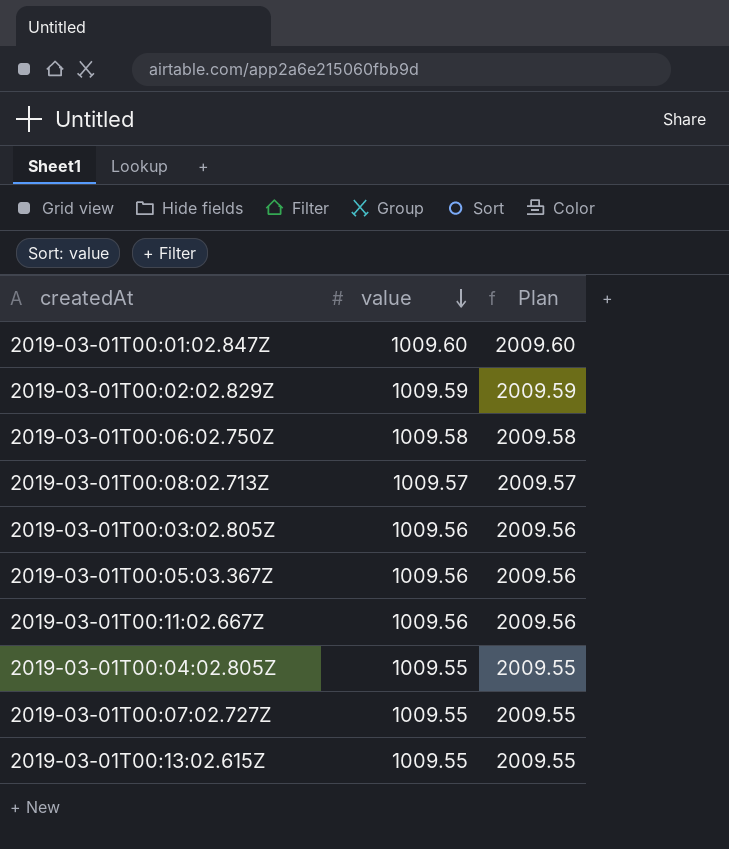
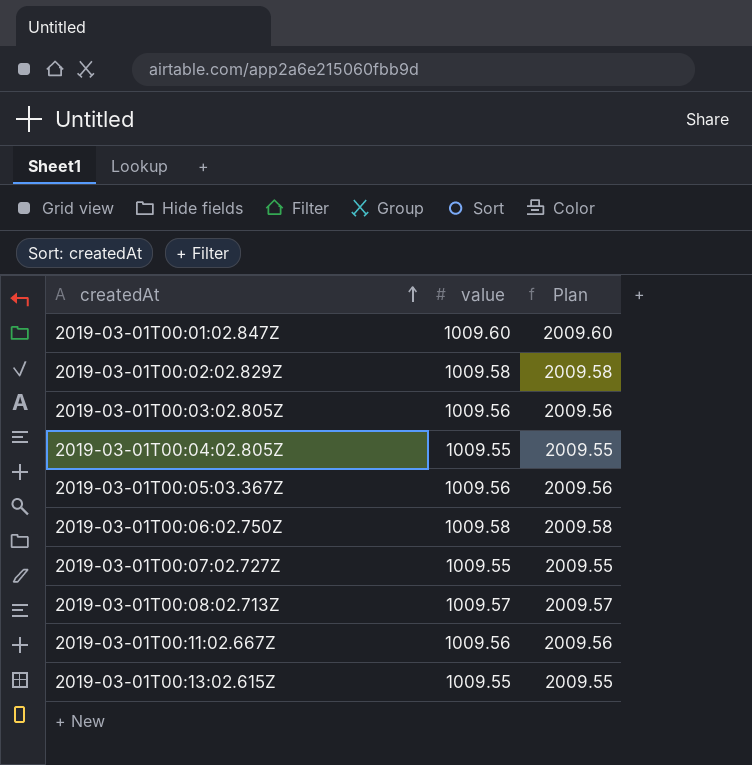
row order: value descending -> createdAt ascending
2019-03-01T00:02:02.829Z | value: 1009.59 -> 1009.58
2019-03-01T00:02:02.829Z | Plan: 2009.59 -> 2009.58

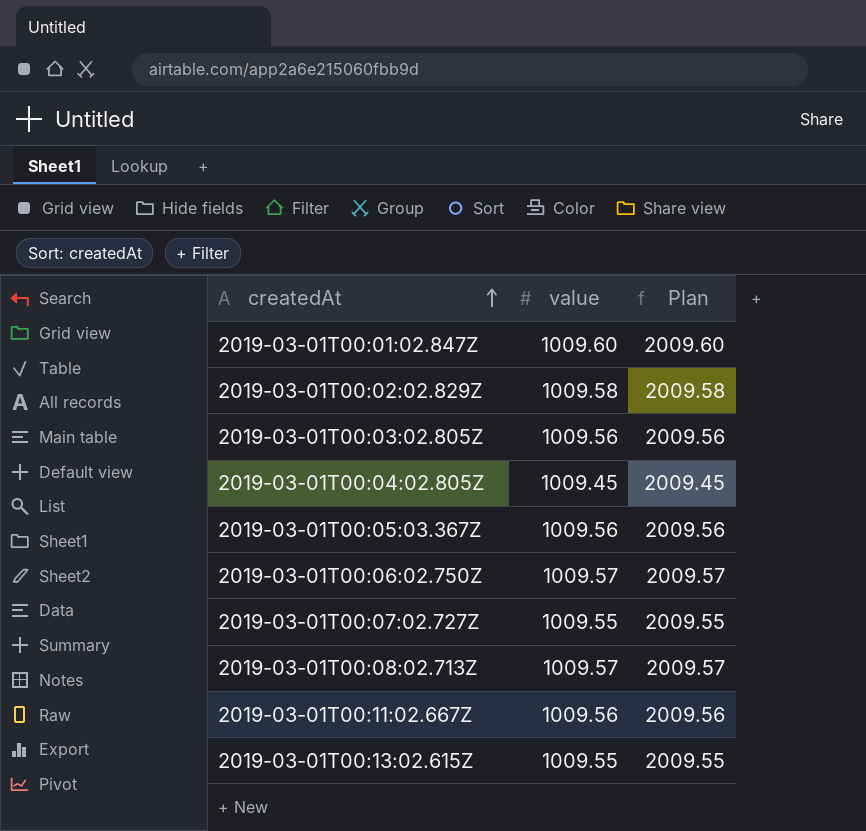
2019-03-01T00:04:02.805Z | value: 1009.55 -> 1009.45
2019-03-01T00:04:02.805Z | Plan: 2009.55 -> 2009.45
2019-03-01T00:06:02.750Z | value: 1009.58 -> 1009.57
2019-03-01T00:06:02.750Z | Plan: 2009.58 -> 2009.57

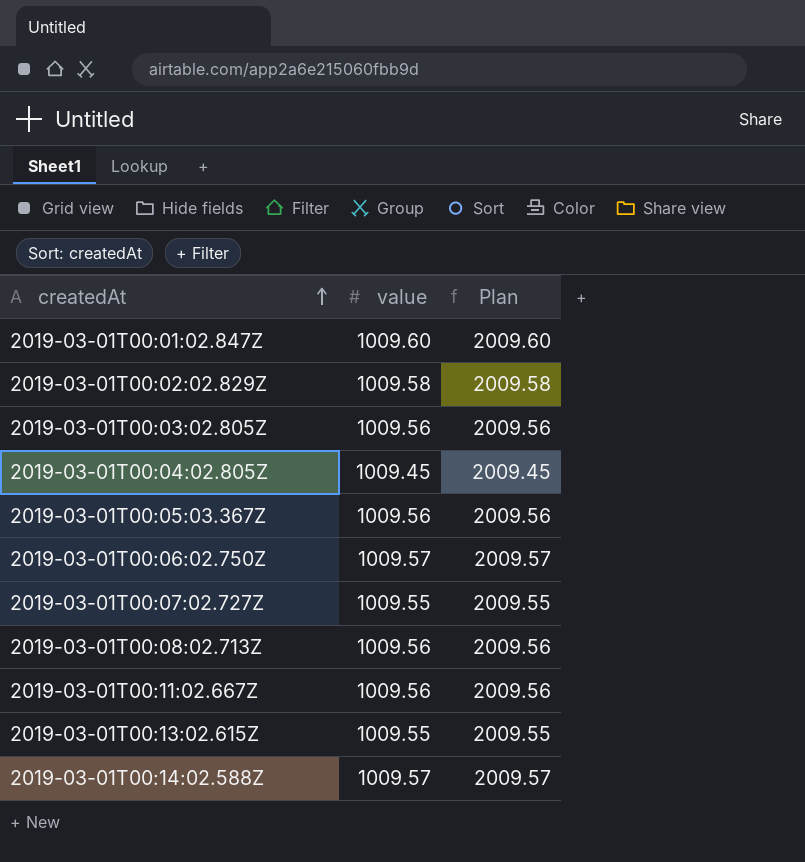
2019-03-01T00:08:02.713Z | value: 1009.57 -> 1009.56
2019-03-01T00:08:02.713Z | Plan: 2009.57 -> 2009.56
row 2019-03-01T00:14:02.588Z: none -> 1009.57 | 2009.57

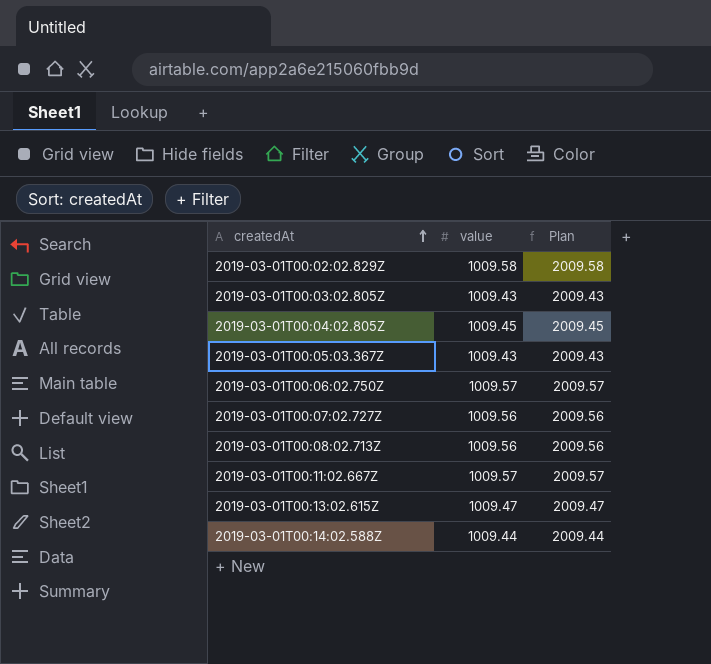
row 2019-03-01T00:01:02.847Z: 1009.60 | 2009.60 -> none
2019-03-01T00:03:02.805Z | value: 1009.56 -> 1009.43
2019-03-01T00:03:02.805Z | Plan: 2009.56 -> 2009.43
2019-03-01T00:05:03.367Z | value: 1009.56 -> 1009.43
2019-03-01T00:05:03.367Z | Plan: 2009.56 -> 2009.43
2019-03-01T00:07:02.727Z | value: 1009.55 -> 1009.56
2019-03-01T00:07:02.727Z | Plan: 2009.55 -> 2009.56
2019-03-01T00:11:02.667Z | value: 1009.56 -> 1009.57
2019-03-01T00:11:02.667Z | Plan: 2009.56 -> 2009.57
2019-03-01T00:13:02.615Z | value: 1009.55 -> 1009.47
2019-03-01T00:13:02.615Z | Plan: 2009.55 -> 2009.47
2019-03-01T00:14:02.588Z | value: 1009.57 -> 1009.44
2019-03-01T00:14:02.588Z | Plan: 2009.57 -> 2009.44

